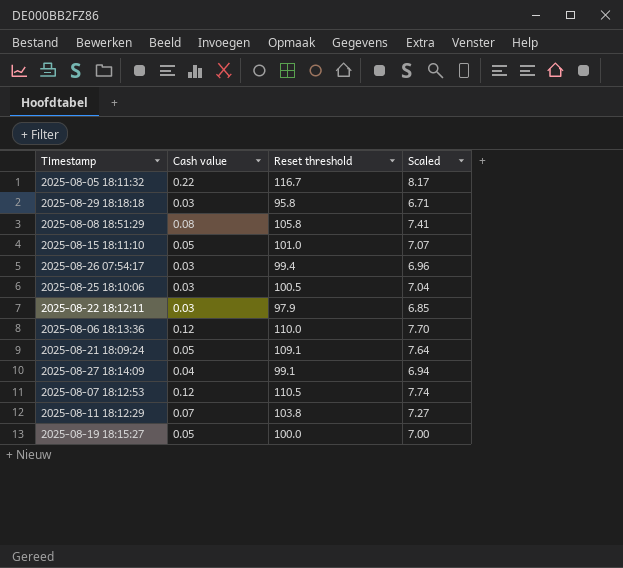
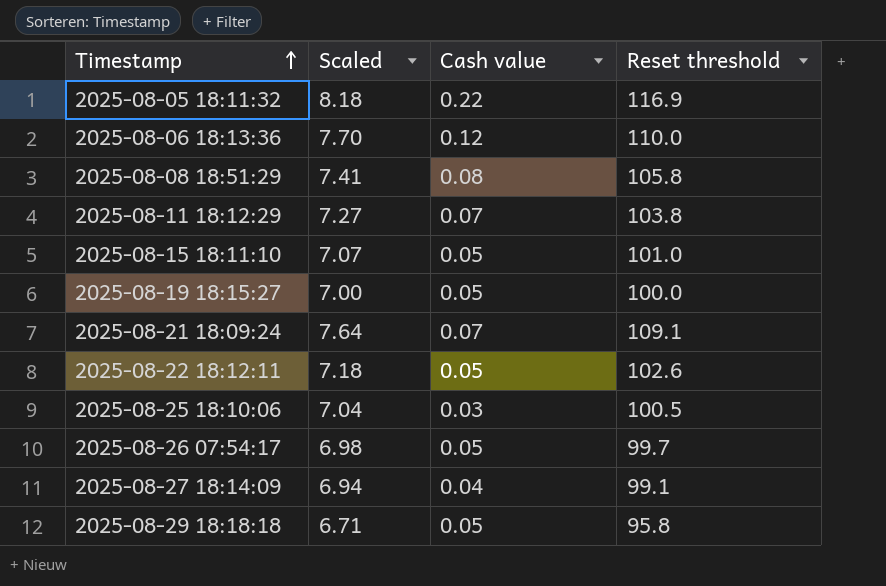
row order: none -> Timestamp ascending
column Scaled | position: 4 -> 2
row 2025-08-07 18:12:53: 0.12 | 110.5 | 7.74 -> none
2025-08-05 18:11:32 | Scaled: 8.17 -> 8.18
2025-08-05 18:11:32 | Reset threshold: 116.7 -> 116.9
2025-08-21 18:09:24 | Cash value: 0.05 -> 0.07
2025-08-22 18:12:11 | Scaled: 6.85 -> 7.18
2025-08-22 18:12:11 | Cash value: 0.03 -> 0.05
2025-08-22 18:12:11 | Reset threshold: 97.9 -> 102.6
2025-08-26 07:54:17 | Scaled: 6.96 -> 6.98
2025-08-26 07:54:17 | Cash value: 0.03 -> 0.05
2025-08-26 07:54:17 | Reset threshold: 99.4 -> 99.7
2025-08-29 18:18:18 | Cash value: 0.03 -> 0.05

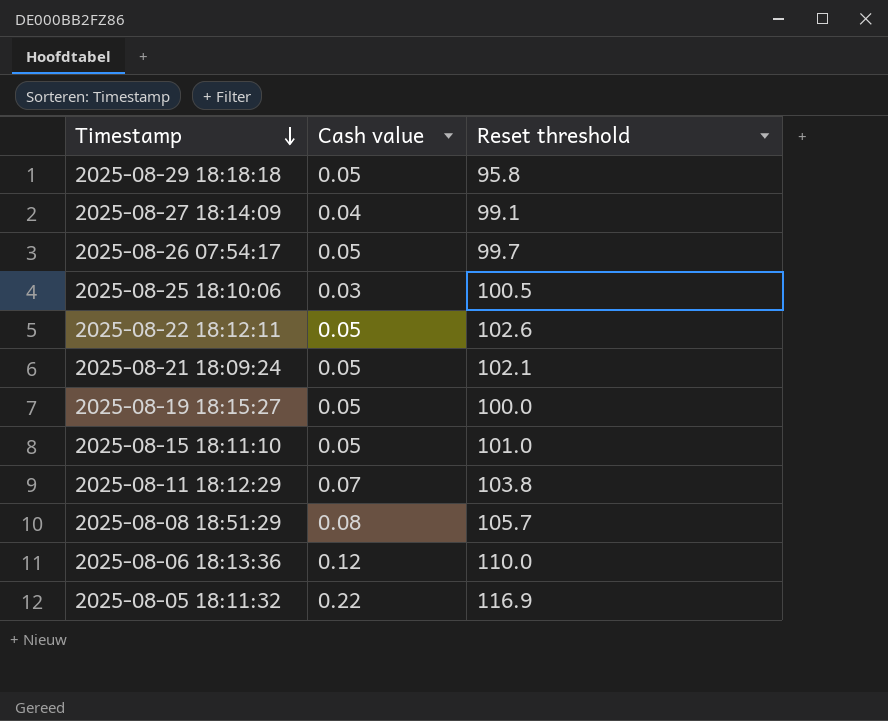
row order: Timestamp ascending -> Timestamp descending
column Scaled | formula: [Reset threshold] * 0.07 -> none
2025-08-21 18:09:24 | Cash value: 0.07 -> 0.05
2025-08-21 18:09:24 | Reset threshold: 109.1 -> 102.1
2025-08-08 18:51:29 | Reset threshold: 105.8 -> 105.7

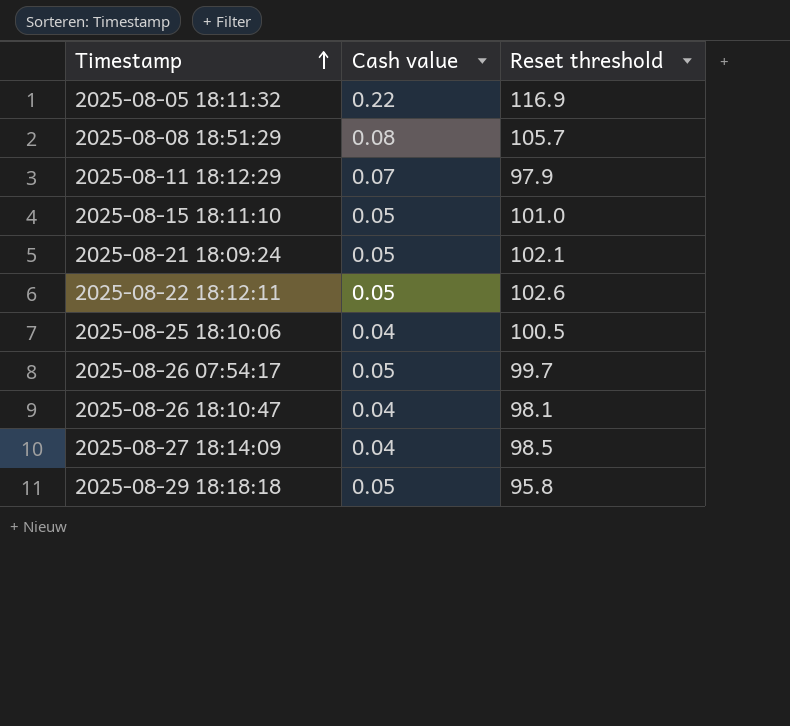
row order: Timestamp descending -> Timestamp ascending
row 2025-08-19 18:15:27: 0.05 | 100.0 -> none
row 2025-08-06 18:13:36: 0.12 | 110.0 -> none
2025-08-11 18:12:29 | Reset threshold: 103.8 -> 97.9
2025-08-25 18:10:06 | Cash value: 0.03 -> 0.04
row 2025-08-26 18:10:47: none -> 0.04 | 98.1
2025-08-27 18:14:09 | Reset threshold: 99.1 -> 98.5

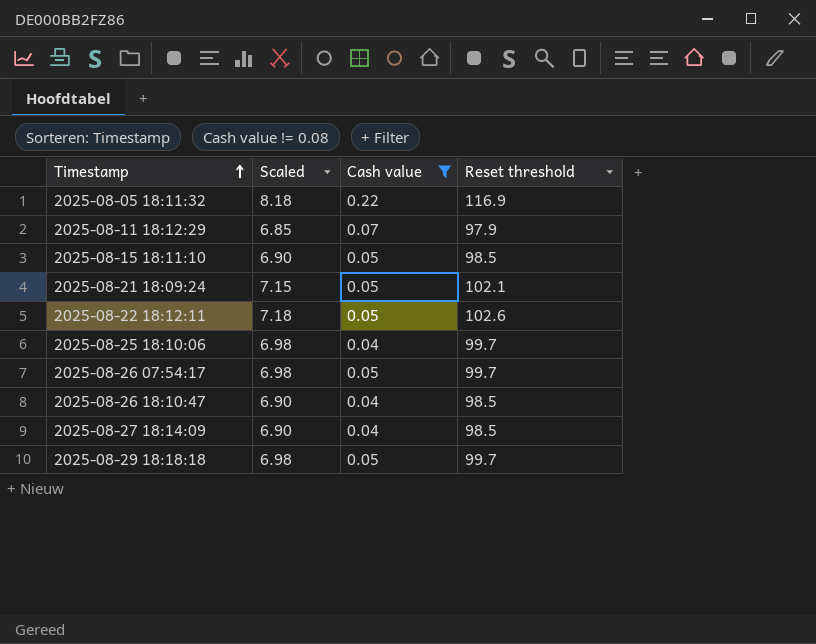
filter: none -> Cash value != 0.08
column Scaled | formula: none -> [Reset threshold] * 0.07
2025-08-15 18:11:10 | Reset threshold: 101.0 -> 98.5
2025-08-25 18:10:06 | Reset threshold: 100.5 -> 99.7
2025-08-26 18:10:47 | Reset threshold: 98.1 -> 98.5
2025-08-29 18:18:18 | Reset threshold: 95.8 -> 99.7

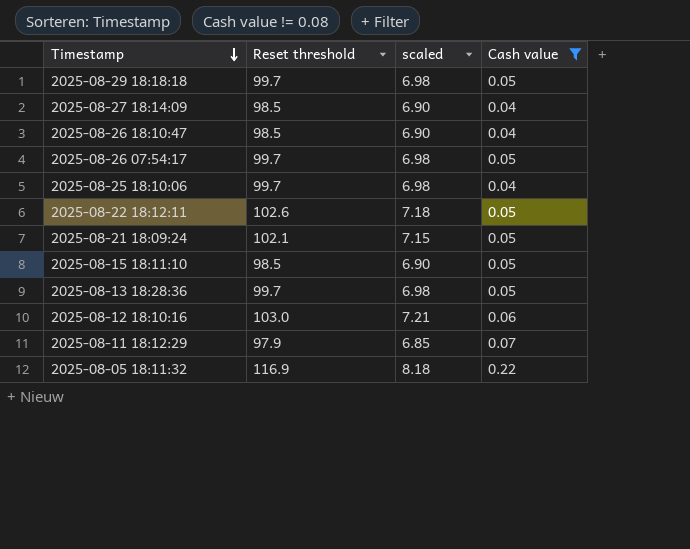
row order: Timestamp ascending -> Timestamp descending
column Reset threshold | position: 4 -> 2
column name: Scaled -> scaled
row 2025-08-13 18:28:36: none -> 99.7 | 6.98 | 0.05
row 2025-08-12 18:10:16: none -> 103.0 | 7.21 | 0.06

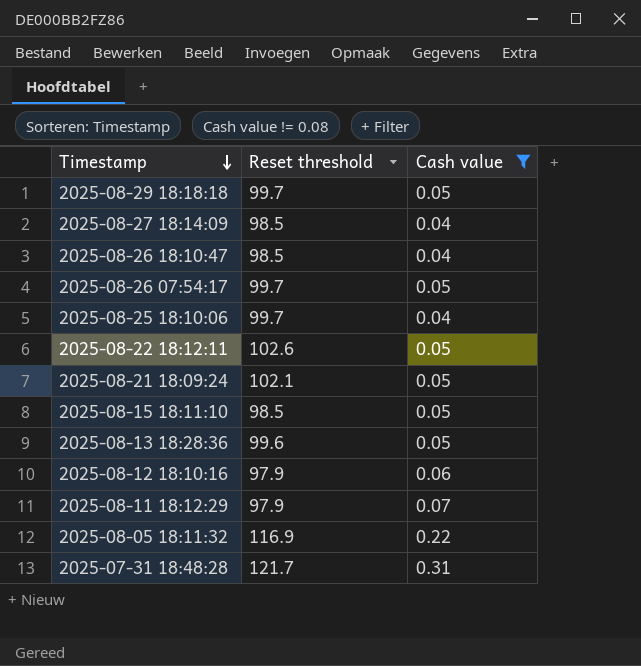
column scaled | formula: [Reset threshold] * 0.07 -> none
2025-08-13 18:28:36 | Reset threshold: 99.7 -> 99.6
2025-08-12 18:10:16 | Reset threshold: 103.0 -> 97.9
row 2025-07-31 18:48:28: none -> 121.7 | 0.31

